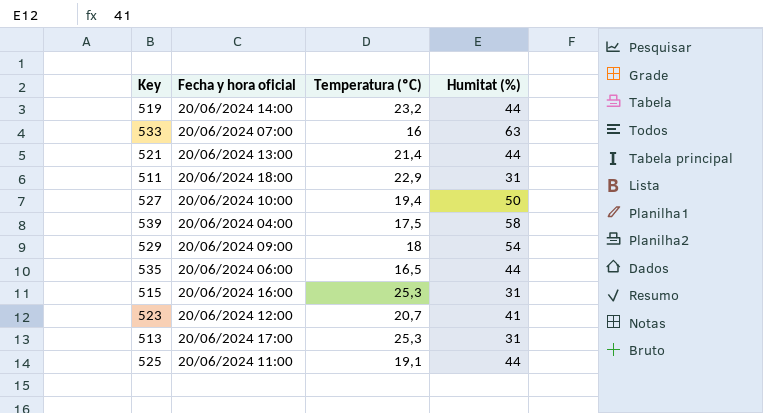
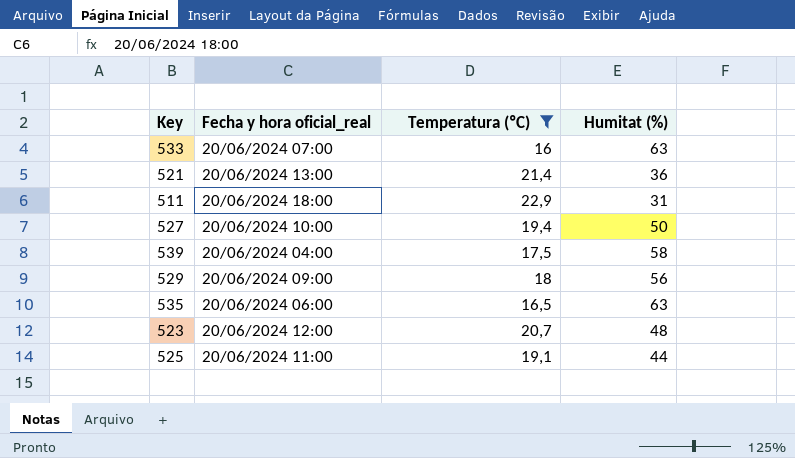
filter: none -> Temperatura (ºC) <= 22,9
column name: Fecha y hora oficial -> Fecha y hora oficial_real
521 | Humitat (%): 44 -> 36
529 | Humitat (%): 54 -> 56
535 | Humitat (%): 44 -> 63
523 | Humitat (%): 41 -> 48

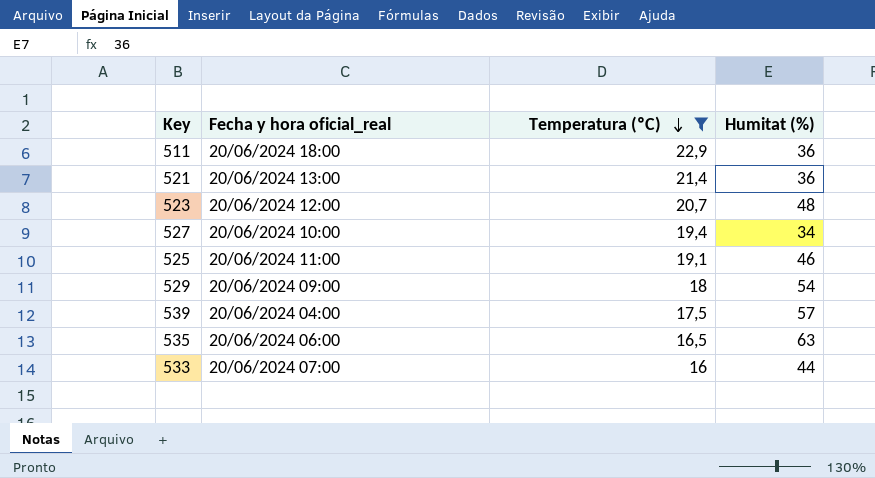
row order: none -> Temperatura (ºC) descending
511 | Humitat (%): 31 -> 36
527 | Humitat (%): 50 -> 34
525 | Humitat (%): 44 -> 46
529 | Humitat (%): 56 -> 54
539 | Humitat (%): 58 -> 57
533 | Humitat (%): 63 -> 44

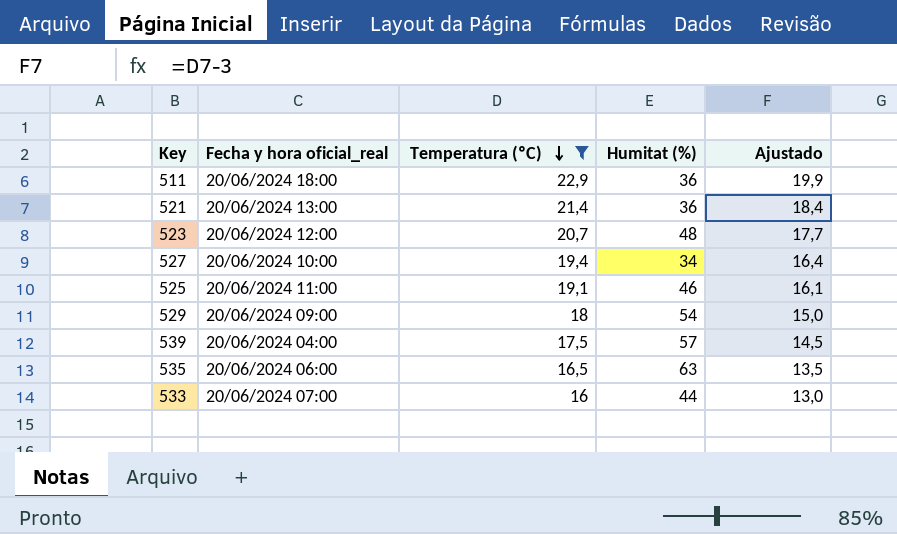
column Ajustado | formula: none -> [Temperatura (ºC)] - 3

